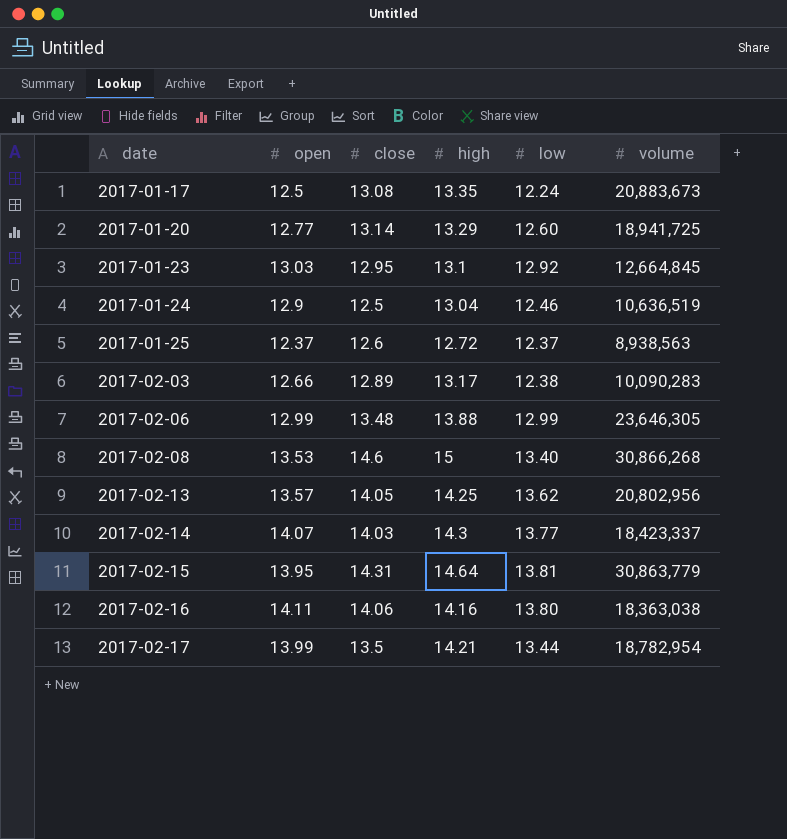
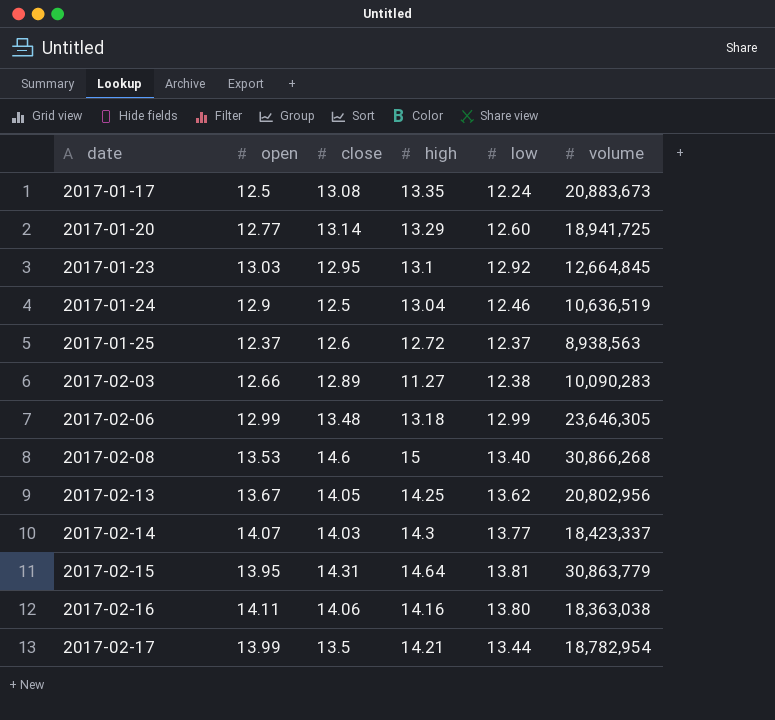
2017-02-03 | high: 13.17 -> 11.27
2017-02-06 | high: 13.88 -> 13.18
2017-02-13 | open: 13.57 -> 13.67

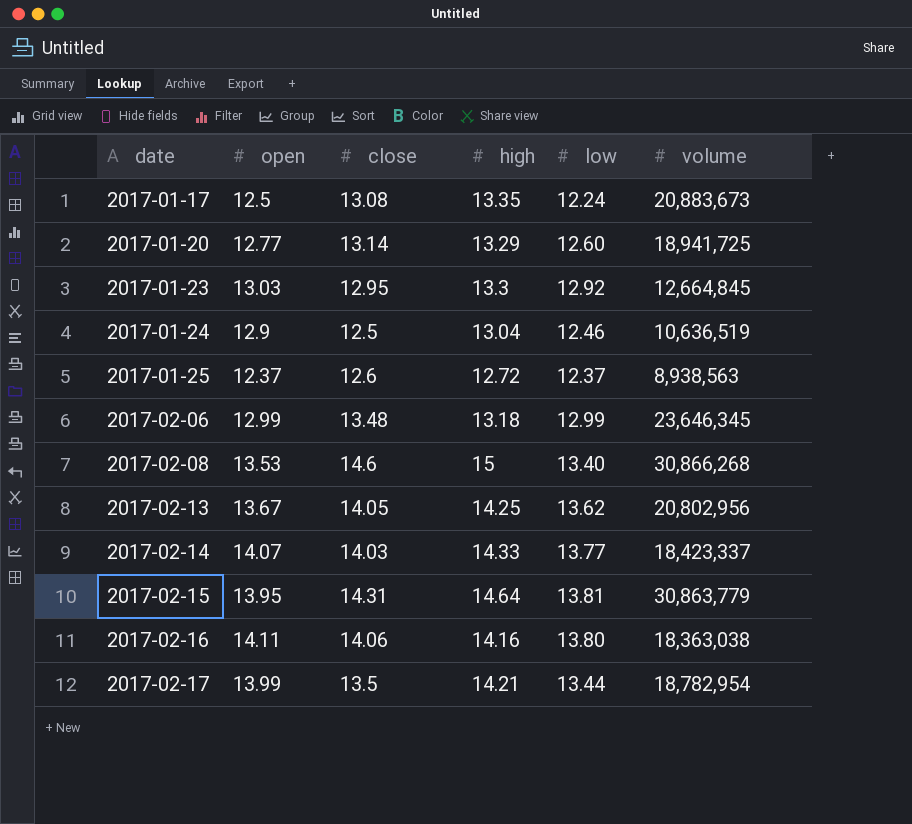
row 2017-02-03: 12.66 | 12.89 | 11.27 | 12.38 | 10,090,283 -> none
2017-01-23 | high: 13.1 -> 13.3
2017-02-06 | volume: 23,646,305 -> 23,646,345
2017-02-14 | high: 14.3 -> 14.33

